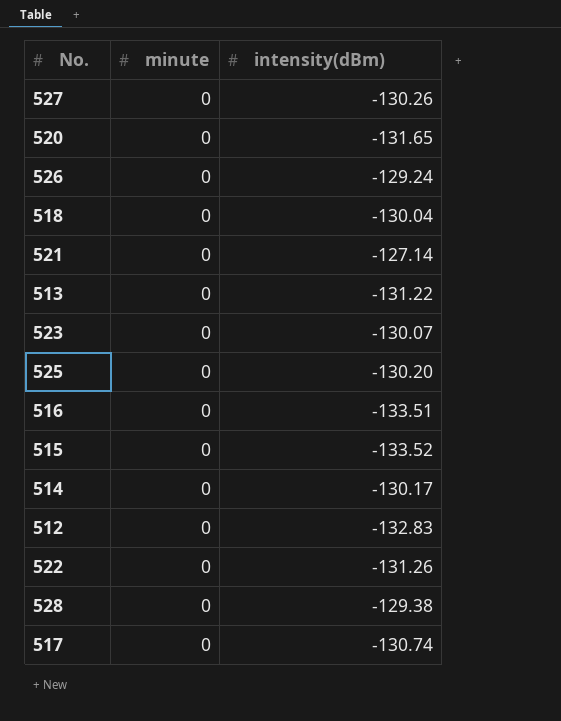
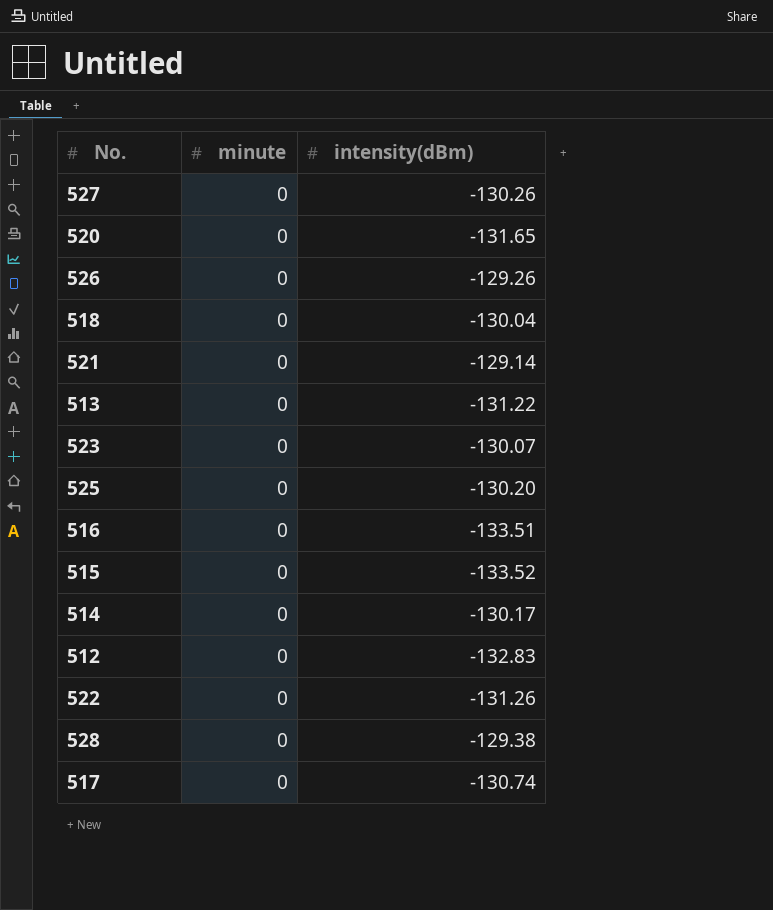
526 | intensity(dBm): -129.24 -> -129.26
521 | intensity(dBm): -127.14 -> -129.14

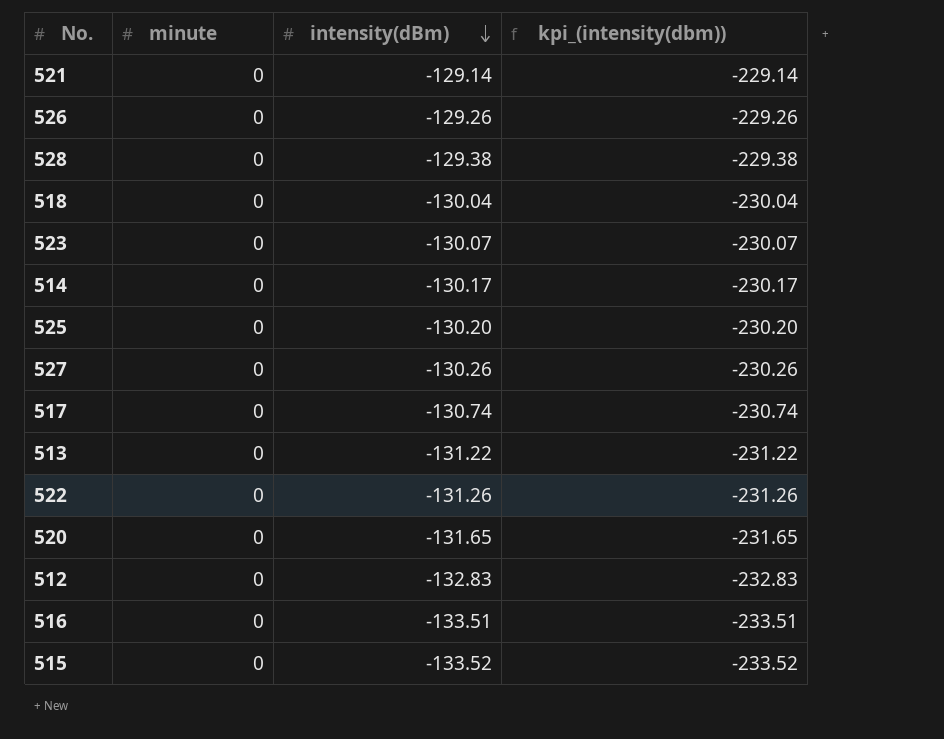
row order: none -> intensity(dBm) descending
column kpi_(intensity(dbm)) | formula: none -> [intensity(dBm)] - 100

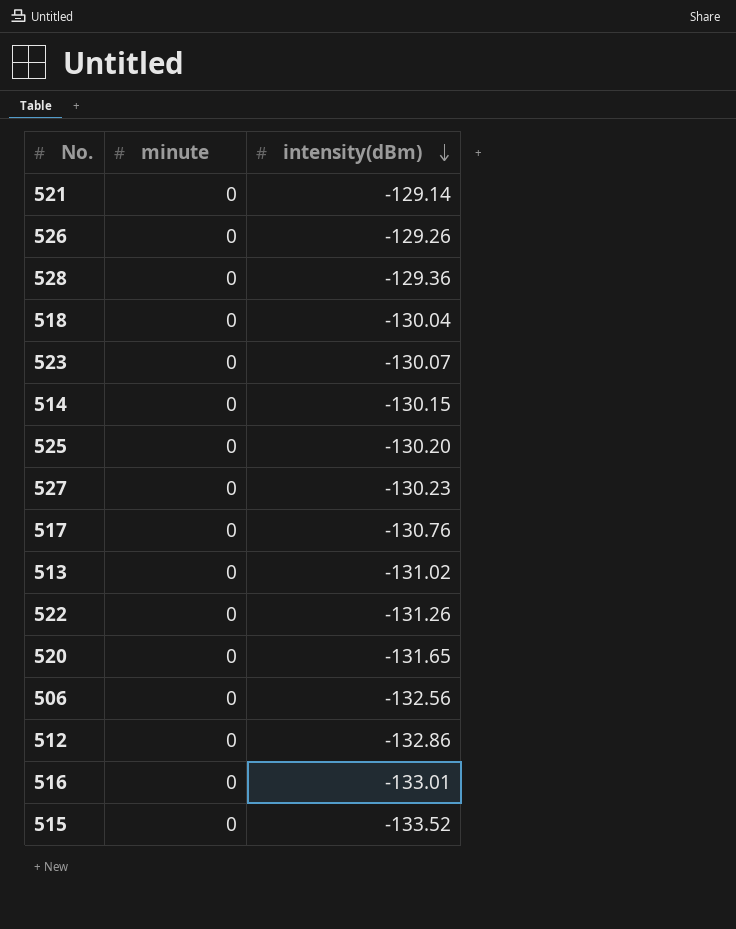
column kpi_(intensity(dbm)) | formula: [intensity(dBm)] - 100 -> none
528 | intensity(dBm): -129.38 -> -129.36
514 | intensity(dBm): -130.17 -> -130.15
527 | intensity(dBm): -130.26 -> -130.23
517 | intensity(dBm): -130.74 -> -130.76
513 | intensity(dBm): -131.22 -> -131.02
row 506: none -> 0 | -132.56
512 | intensity(dBm): -132.83 -> -132.86
516 | intensity(dBm): -133.51 -> -133.01

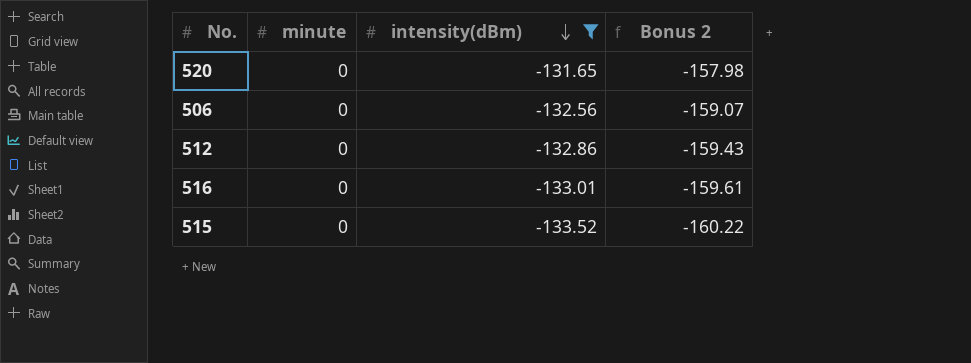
filter: none -> intensity(dBm) <= -131.65
column Bonus 2 | formula: none -> [intensity(dBm)] * 1.2

